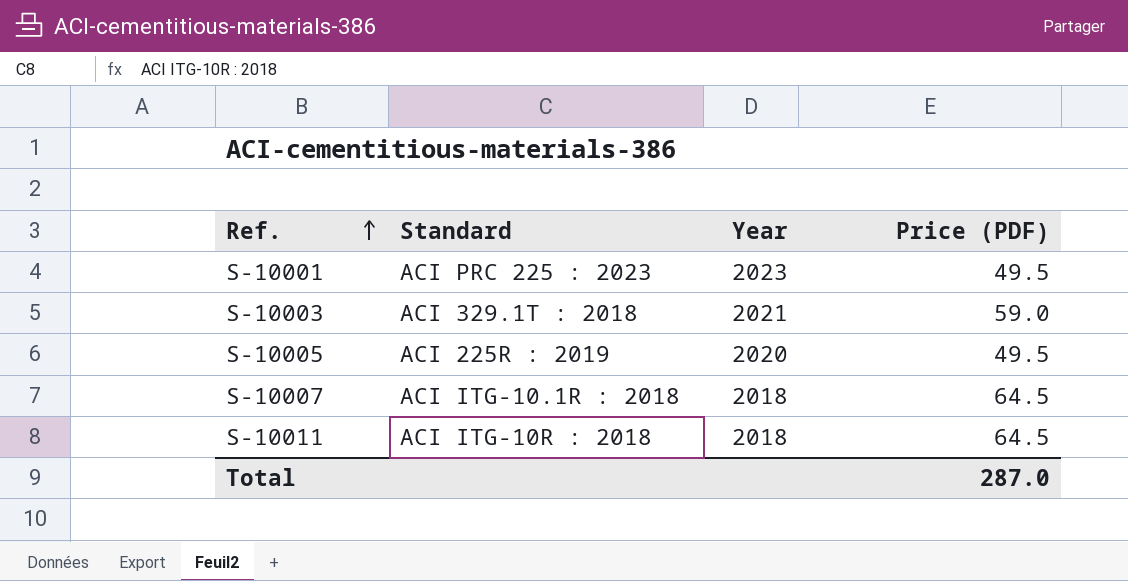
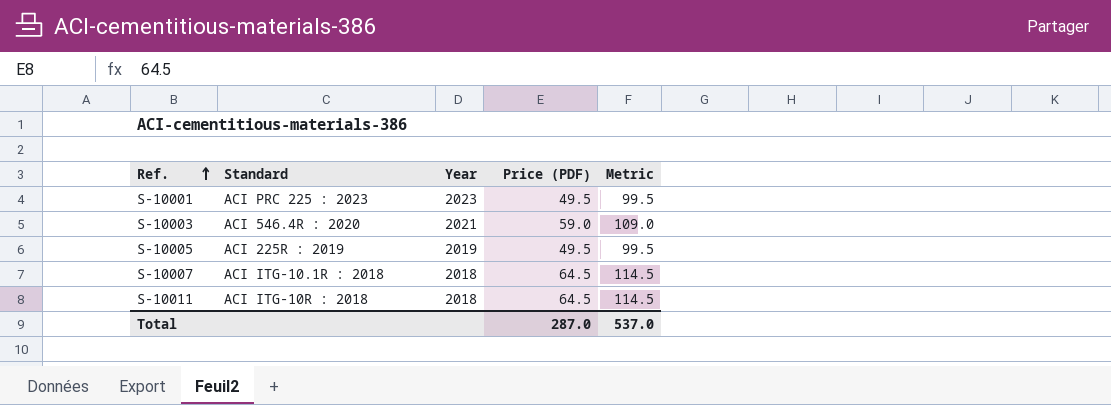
column Metric | formula: none -> [Price (PDF)] + 50
S-10003 | Standard: ACI 329.1T : 2018 -> ACI 546.4R : 2020
S-10005 | Year: 2020 -> 2019

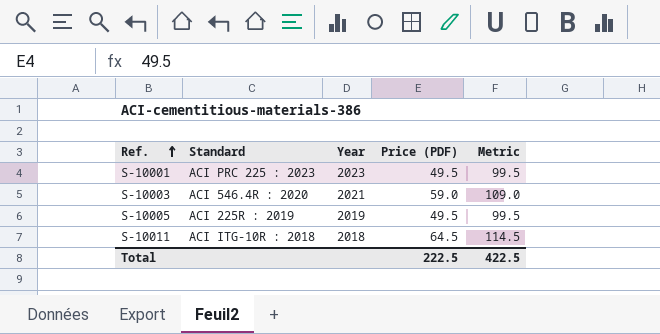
row S-10007: ACI ITG-10.1R : 2018 | 2018 | 64.5 | 114.5 -> none
Total | Price (PDF): 287.0 -> 222.5
Total | Metric: 537.0 -> 422.5

